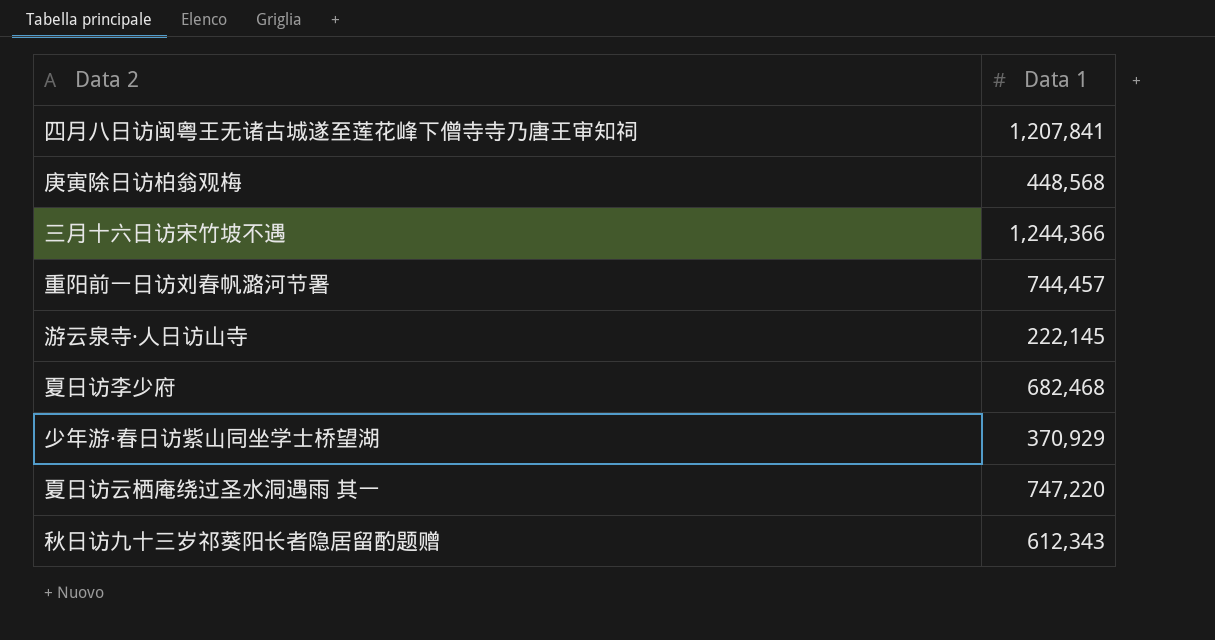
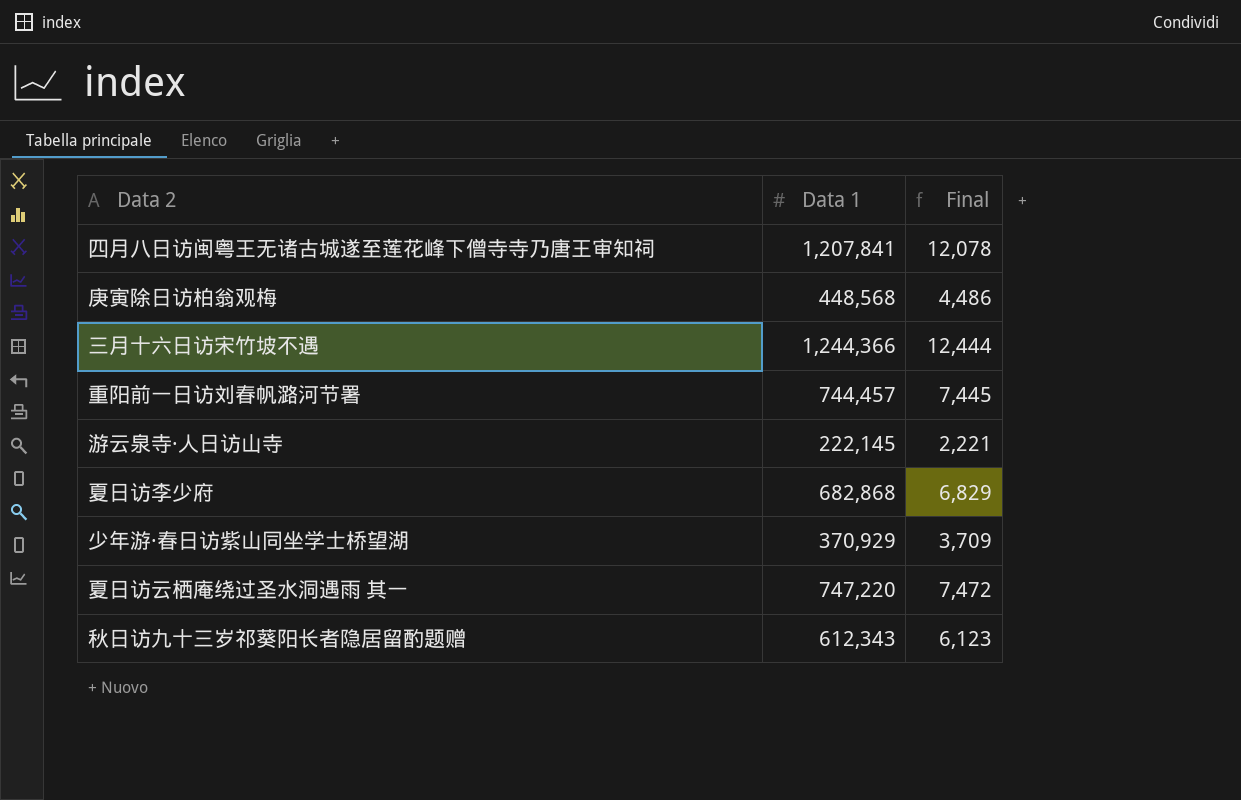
column Final | formula: none -> [Data 1] * 0.01
夏日访李少府 | Data 1: 682,468 -> 682,868

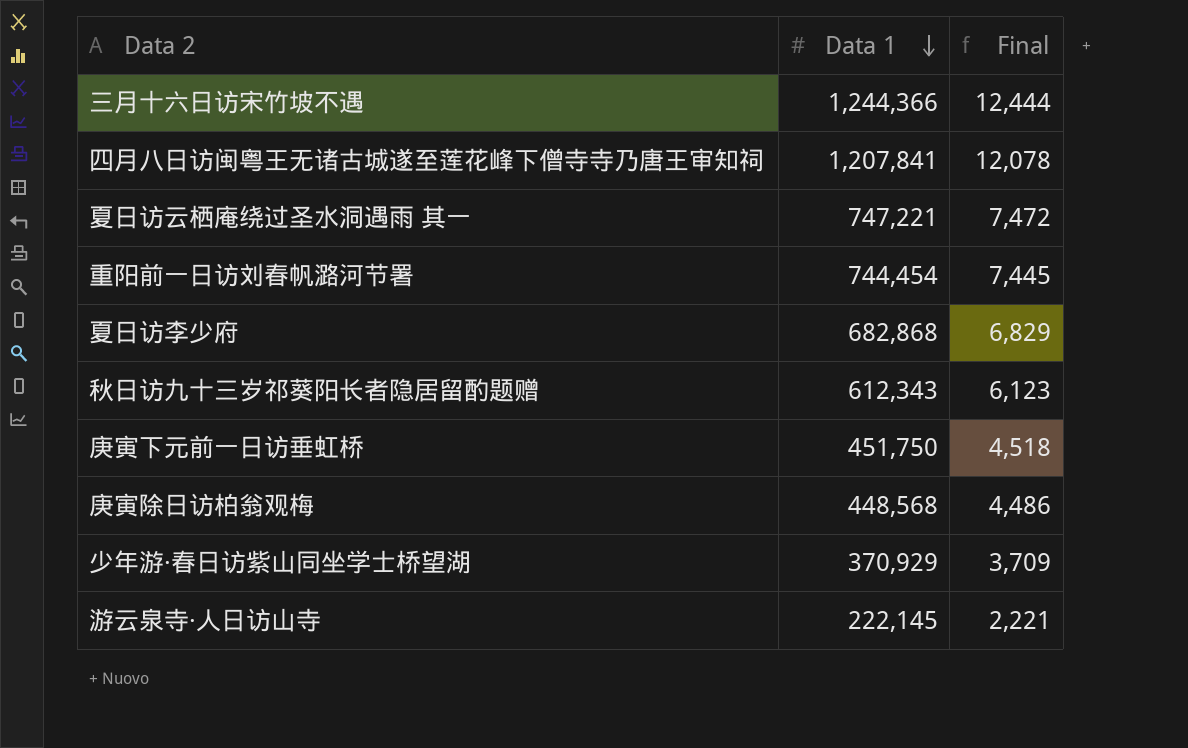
row order: none -> Data 1 descending
夏日访云栖庵绕过圣水洞遇雨 其一 | Data 1: 747,220 -> 747,221
重阳前一日访刘春帆潞河节署 | Data 1: 744,457 -> 744,454
row 庚寅下元前一日访垂虹桥: none -> 451,750 | 4,518

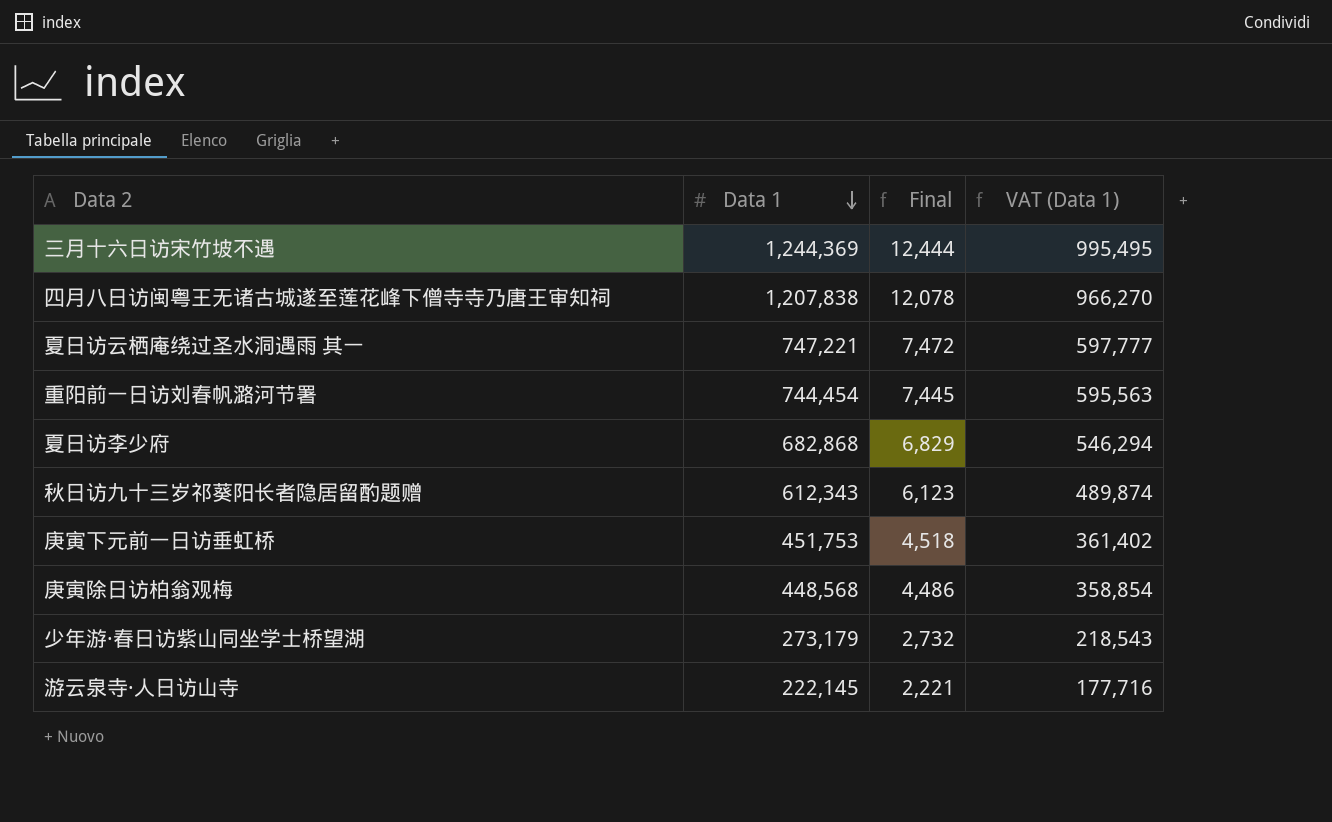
column VAT (Data 1) | formula: none -> [Data 1] * 0.8
三月十六日访宋竹坡不遇 | Data 1: 1,244,366 -> 1,244,369
四月八日访闽粤王无诸古城遂至莲花峰下僧寺寺乃唐王审知祠 | Data 1: 1,207,841 -> 1,207,838
庚寅下元前一日访垂虹桥 | Data 1: 451,750 -> 451,753
少年游·春日访紫山同坐学士桥望湖 | Data 1: 370,929 -> 273,179
少年游·春日访紫山同坐学士桥望湖 | Final: 3,709 -> 2,732

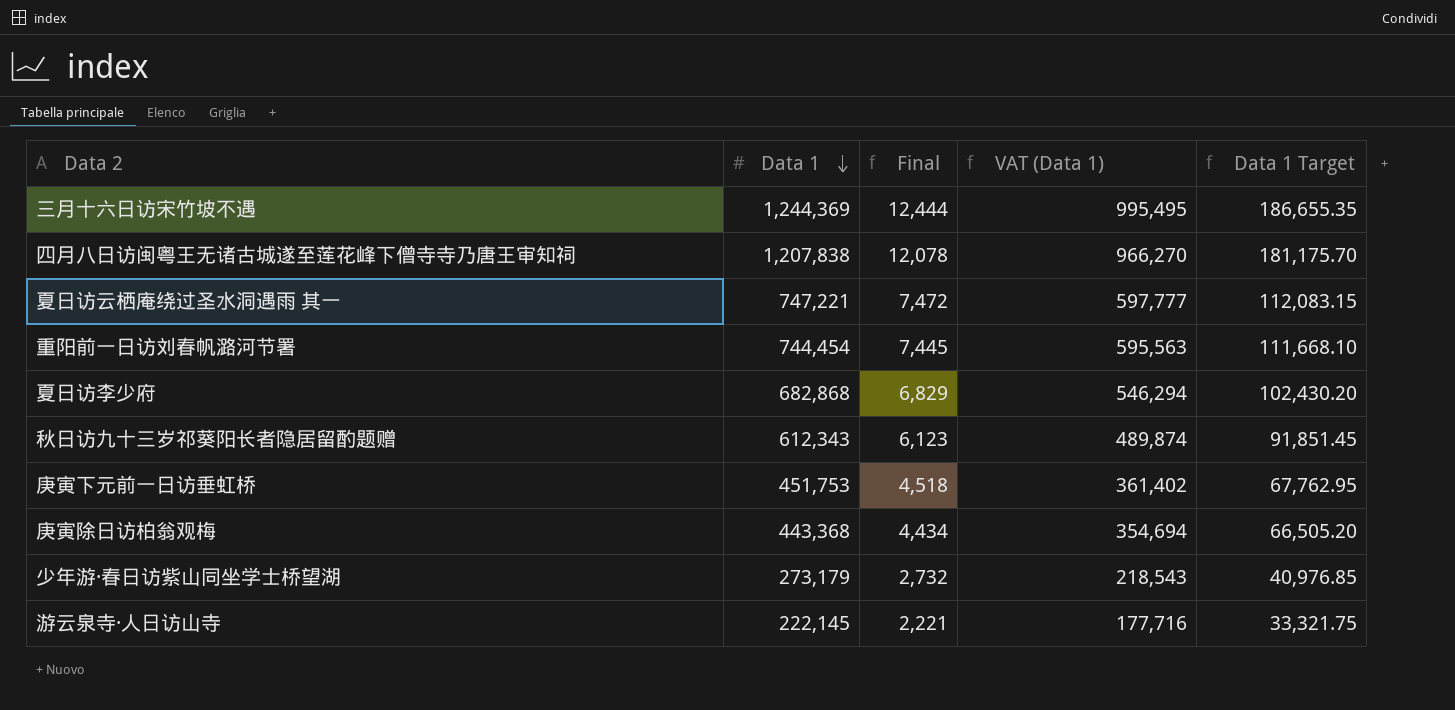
column Data 1 Target | formula: none -> [Data 1] * 0.15
庚寅除日访柏翁观梅 | Data 1: 448,568 -> 443,368
庚寅除日访柏翁观梅 | Final: 4,486 -> 4,434
庚寅除日访柏翁观梅 | VAT (Data 1): 358,854 -> 354,694

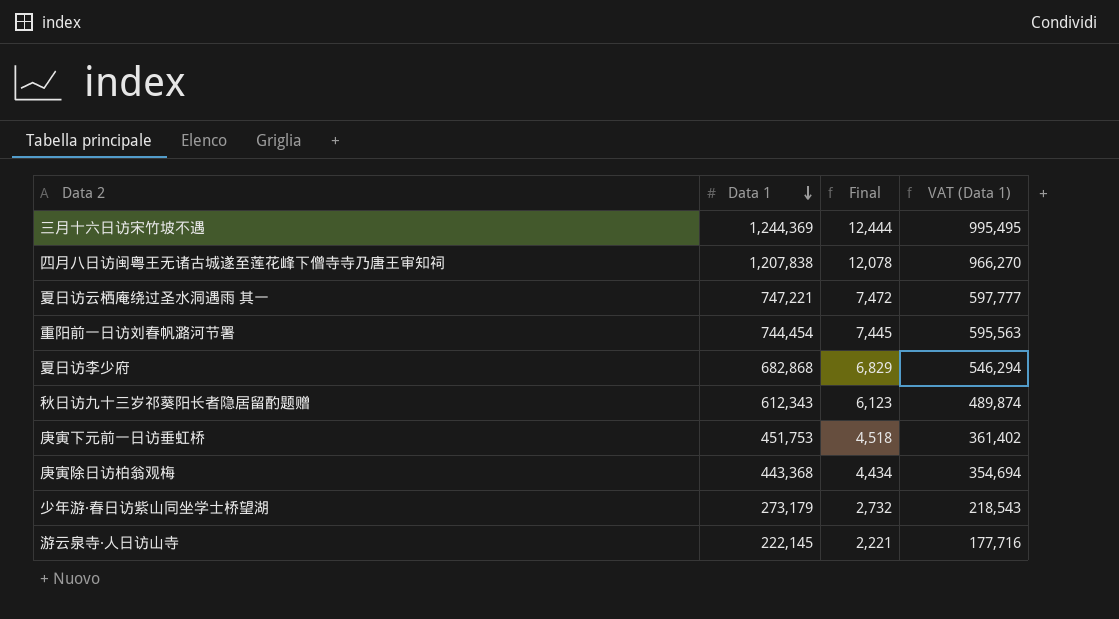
column Data 1 Target | formula: [Data 1] * 0.15 -> none

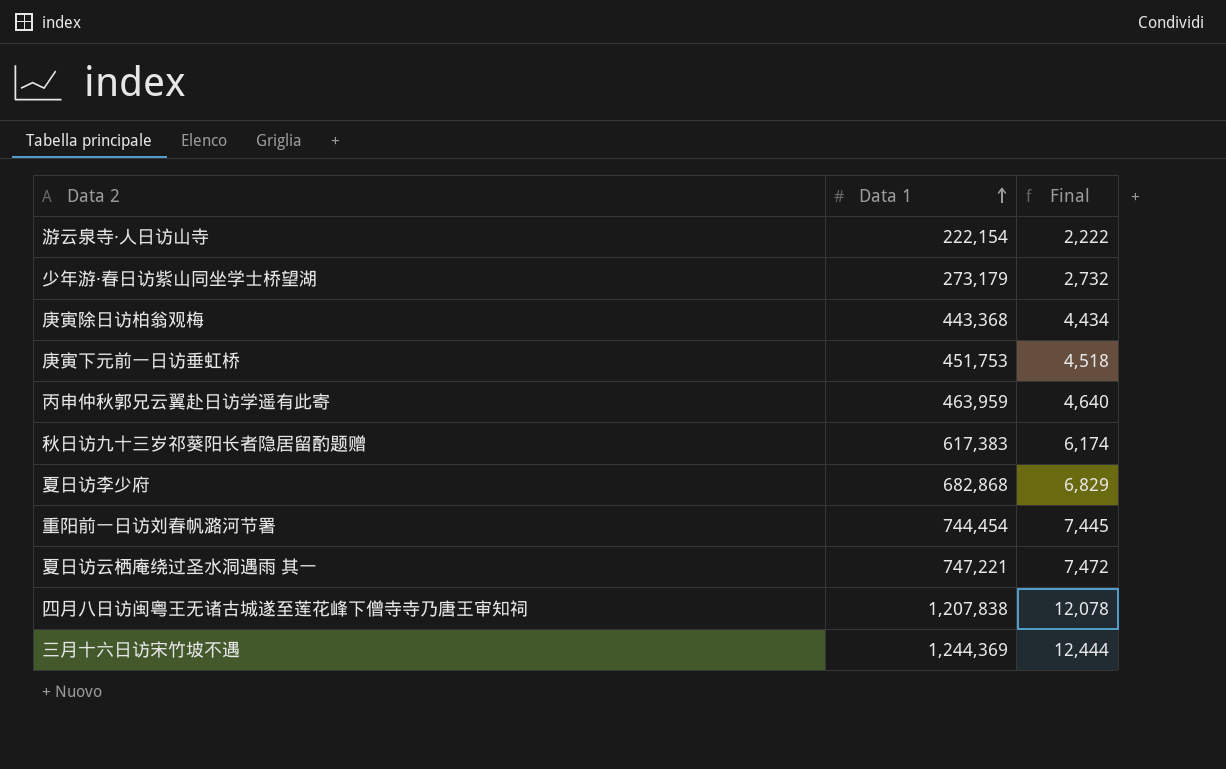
row order: Data 1 descending -> Data 1 ascending
column VAT (Data 1) | formula: [Data 1] * 0.8 -> none
游云泉寺·人日访山寺 | Data 1: 222,145 -> 222,154
游云泉寺·人日访山寺 | Final: 2,221 -> 2,222
row 丙申仲秋郭兄云翼赴日访学遥有此寄: none -> 463,959 | 4,640
秋日访九十三岁祁葵阳长者隐居留酌题赠 | Data 1: 612,343 -> 617,383
秋日访九十三岁祁葵阳长者隐居留酌题赠 | Final: 6,123 -> 6,174

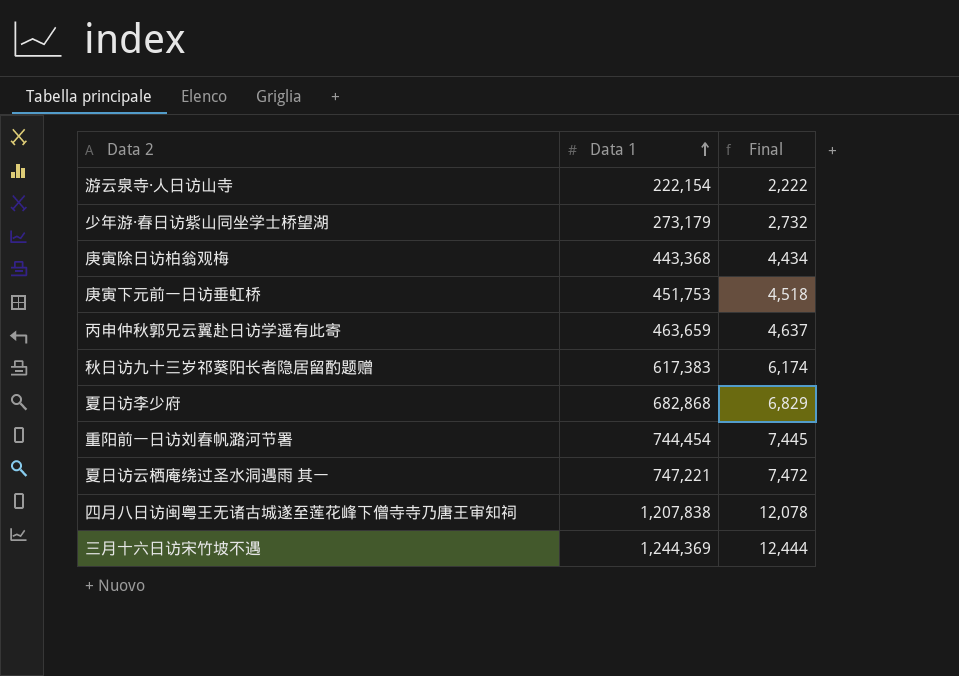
丙申仲秋郭兄云翼赴日访学遥有此寄 | Data 1: 463,959 -> 463,659
丙申仲秋郭兄云翼赴日访学遥有此寄 | Final: 4,640 -> 4,637

